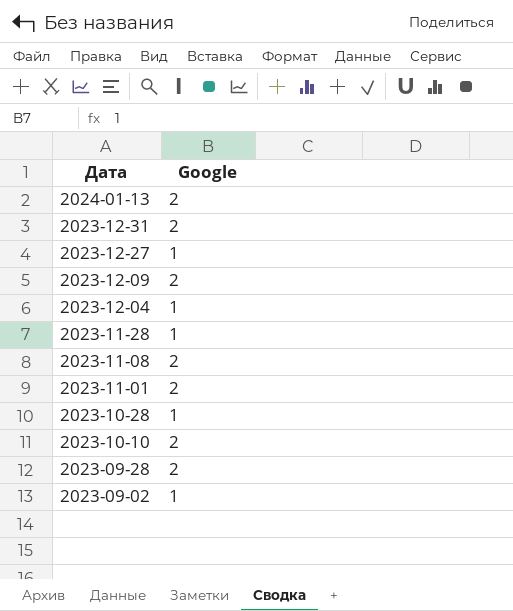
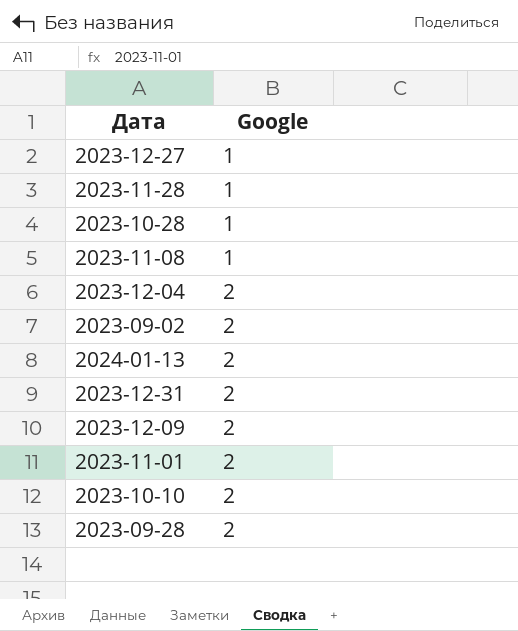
row order: Дата descending -> Google ascending
2023-11-08 | Google: 2 -> 1
2023-12-04 | Google: 1 -> 2
2023-09-02 | Google: 1 -> 2

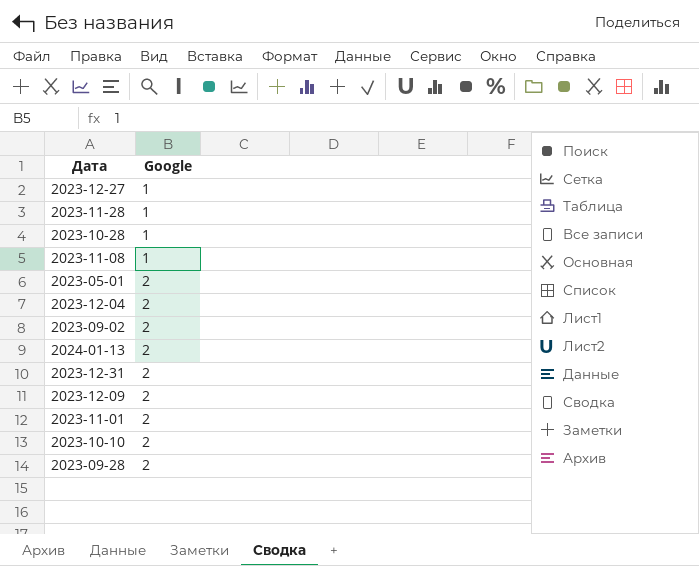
row 2023-05-01: none -> 2

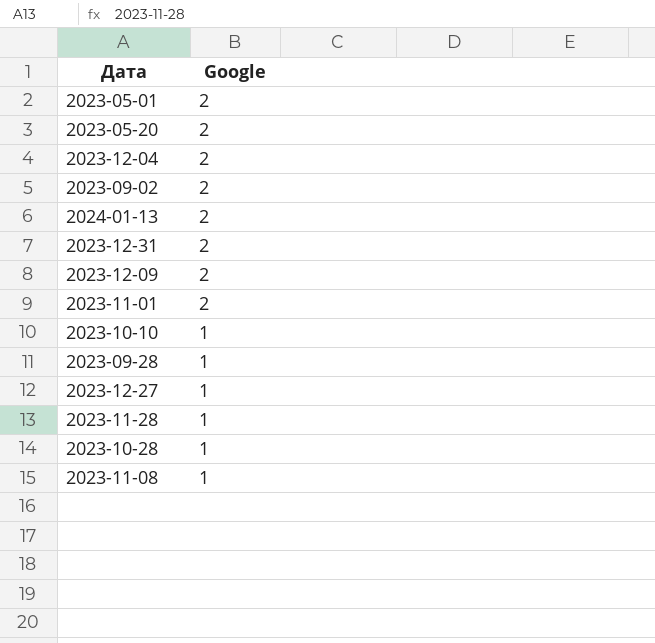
row order: Google ascending -> Google descending
row 2023-05-20: none -> 2
2023-10-10 | Google: 2 -> 1
2023-09-28 | Google: 2 -> 1

